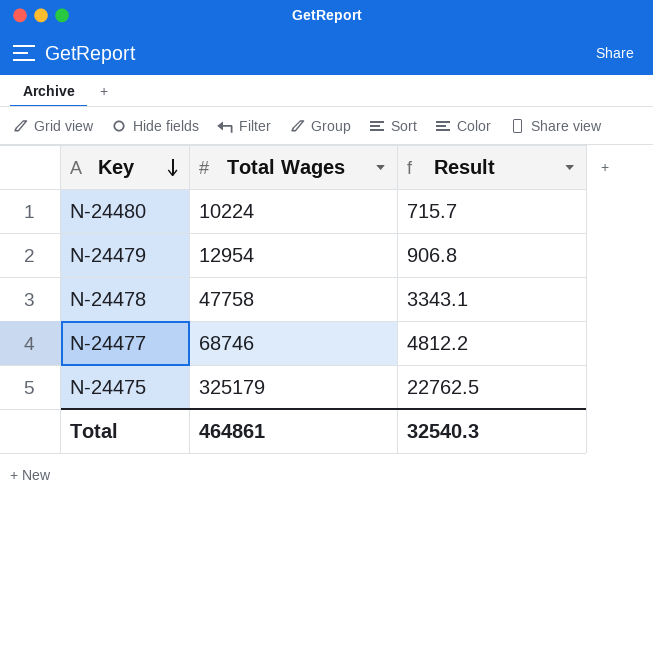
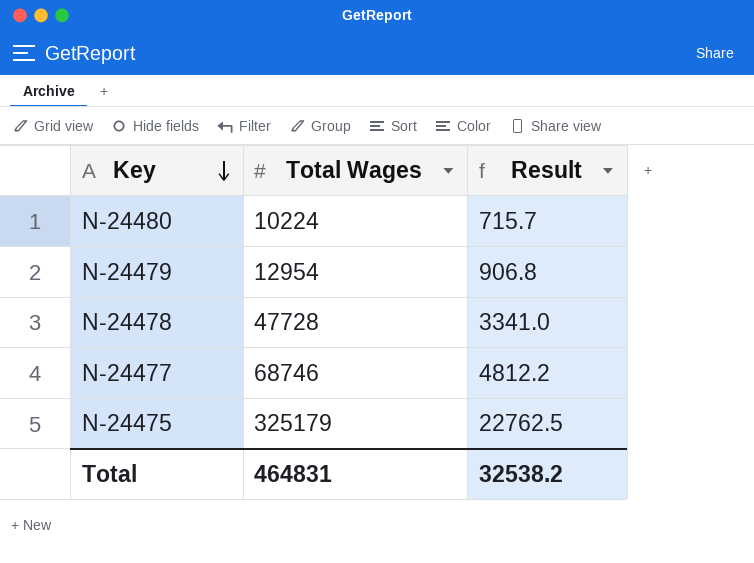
N-24478 | Total Wages: 47758 -> 47728
N-24478 | Result: 3343.1 -> 3341.0
Total | Total Wages: 464861 -> 464831
Total | Result: 32540.3 -> 32538.2

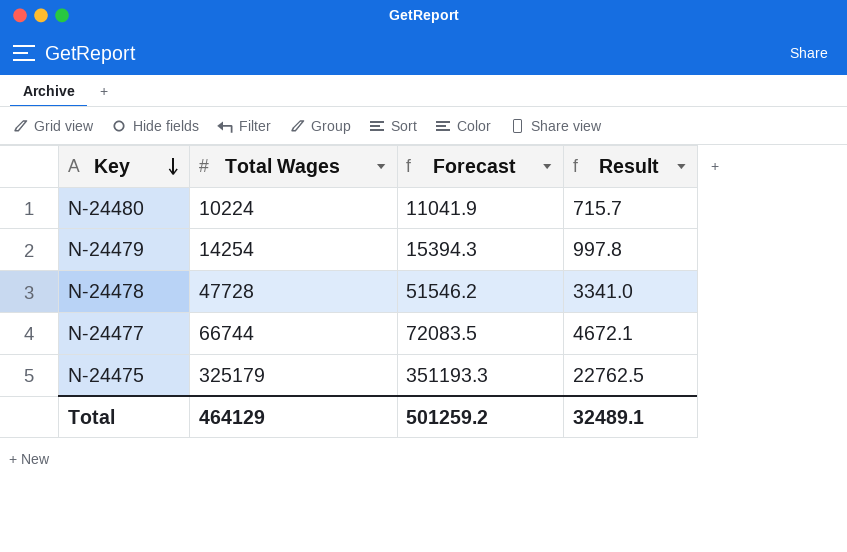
column Forecast | formula: none -> [Total Wages] * 1.08
N-24479 | Total Wages: 12954 -> 14254
N-24479 | Result: 906.8 -> 997.8
N-24477 | Total Wages: 68746 -> 66744
N-24477 | Result: 4812.2 -> 4672.1
Total | Total Wages: 464831 -> 464129
Total | Result: 32538.2 -> 32489.1

